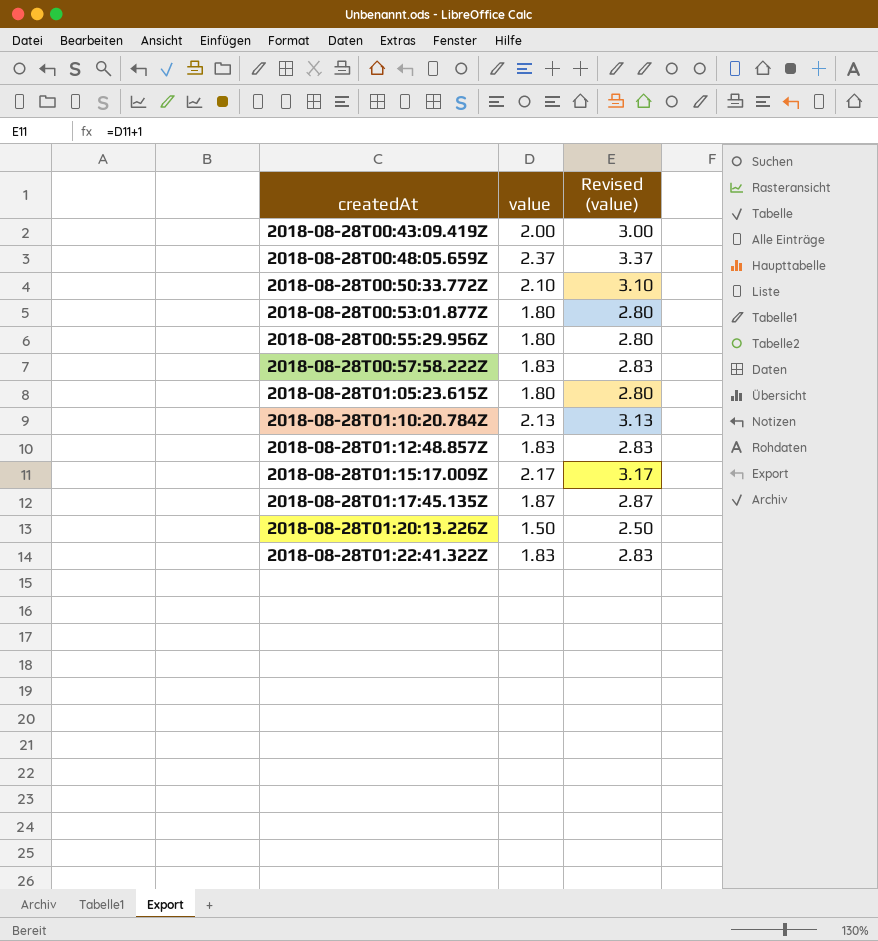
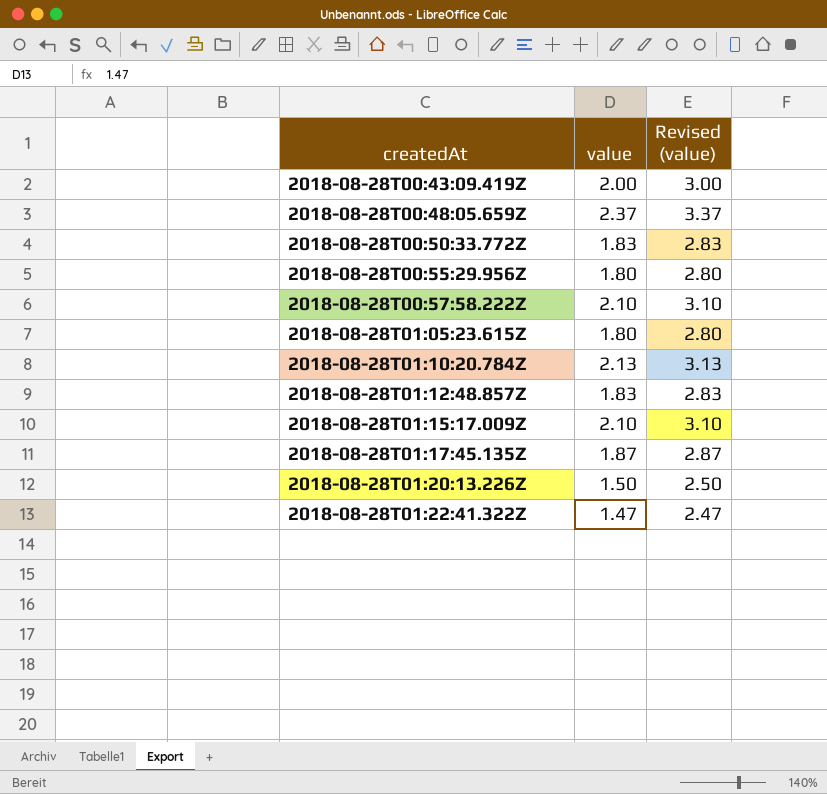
row 2018-08-28T00:53:01.877Z: 1.80 | 2.80 -> none
2018-08-28T00:50:33.772Z | value: 2.10 -> 1.83
2018-08-28T00:50:33.772Z | Revised (value): 3.10 -> 2.83
2018-08-28T00:57:58.222Z | value: 1.83 -> 2.10
2018-08-28T00:57:58.222Z | Revised (value): 2.83 -> 3.10
2018-08-28T01:15:17.009Z | value: 2.17 -> 2.10
2018-08-28T01:15:17.009Z | Revised (value): 3.17 -> 3.10
2018-08-28T01:22:41.322Z | value: 1.83 -> 1.47
2018-08-28T01:22:41.322Z | Revised (value): 2.83 -> 2.47

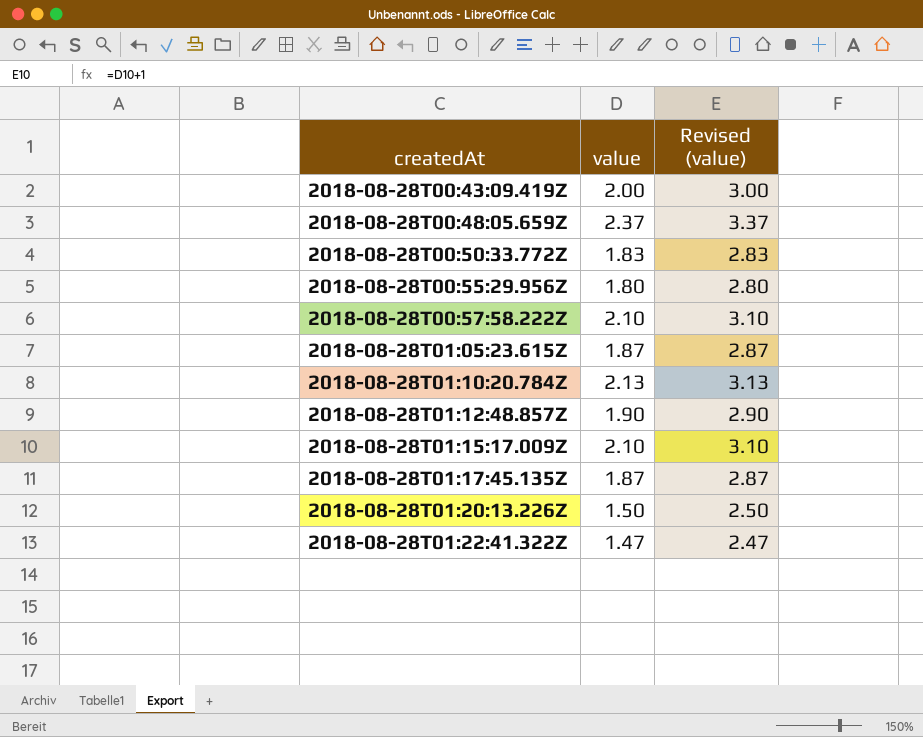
2018-08-28T01:05:23.615Z | value: 1.80 -> 1.87
2018-08-28T01:05:23.615Z | Revised (value): 2.80 -> 2.87
2018-08-28T01:12:48.857Z | value: 1.83 -> 1.90
2018-08-28T01:12:48.857Z | Revised (value): 2.83 -> 2.90

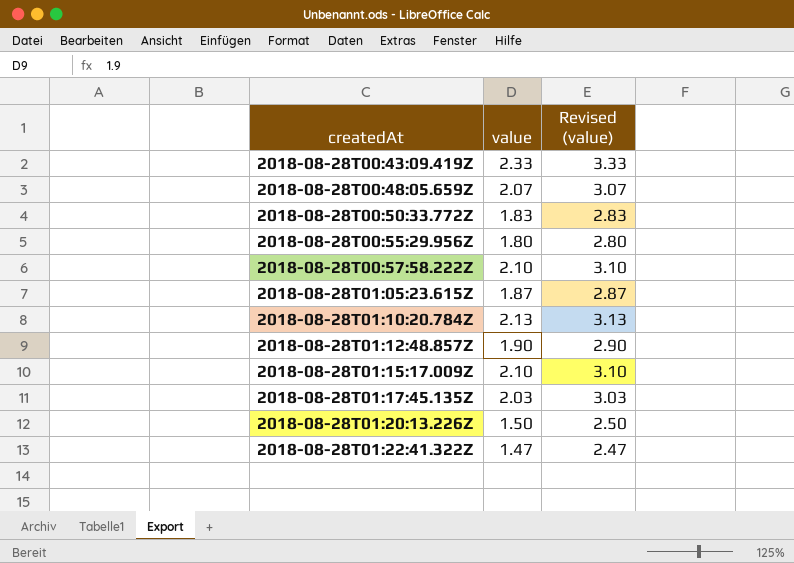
2018-08-28T00:43:09.419Z | value: 2.00 -> 2.33
2018-08-28T00:43:09.419Z | Revised (value): 3.00 -> 3.33
2018-08-28T00:48:05.659Z | value: 2.37 -> 2.07
2018-08-28T00:48:05.659Z | Revised (value): 3.37 -> 3.07
2018-08-28T01:17:45.135Z | value: 1.87 -> 2.03
2018-08-28T01:17:45.135Z | Revised (value): 2.87 -> 3.03

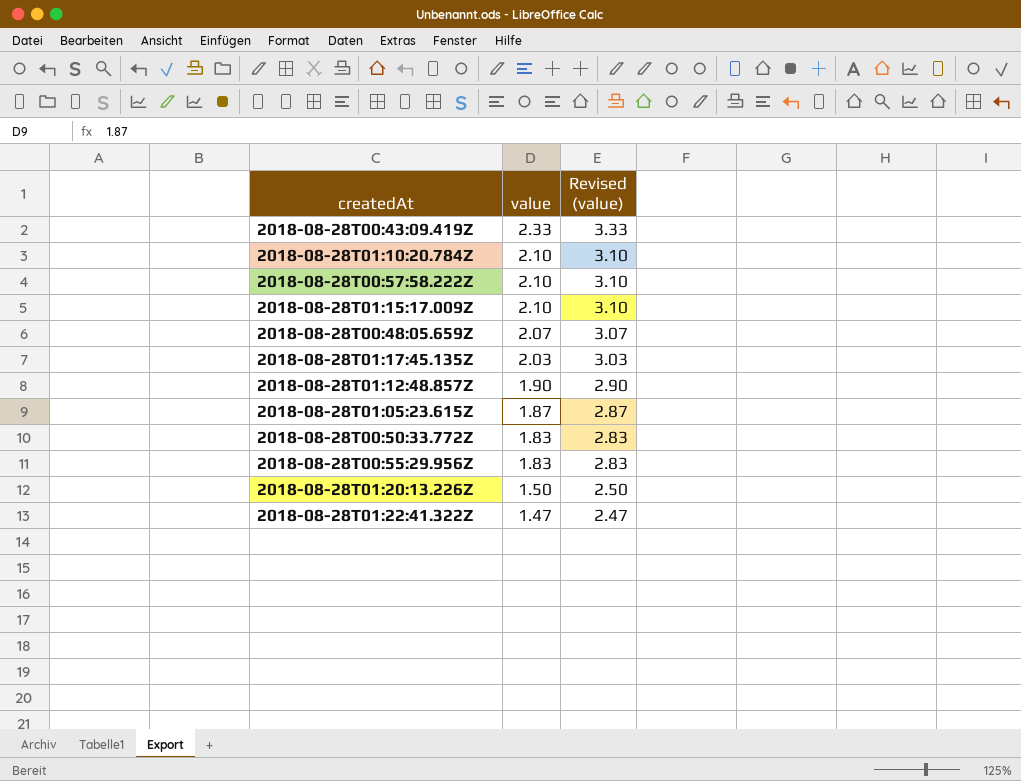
row order: createdAt ascending -> value descending
2018-08-28T01:10:20.784Z | value: 2.13 -> 2.10
2018-08-28T01:10:20.784Z | Revised (value): 3.13 -> 3.10
2018-08-28T00:55:29.956Z | value: 1.80 -> 1.83
2018-08-28T00:55:29.956Z | Revised (value): 2.80 -> 2.83

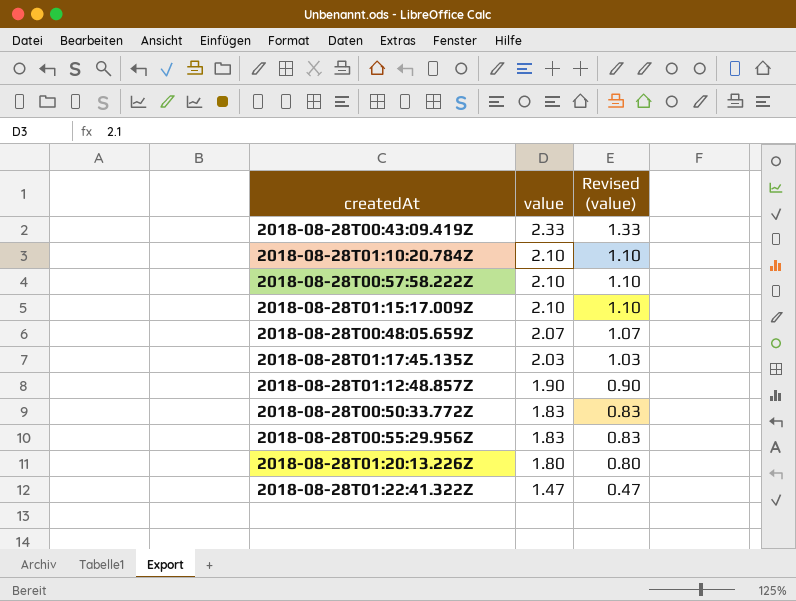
column Revised (value) | formula: [value] + 1 -> [value] - 1
row 2018-08-28T01:05:23.615Z: 1.87 | 2.87 -> none
2018-08-28T01:20:13.226Z | value: 1.50 -> 1.80

